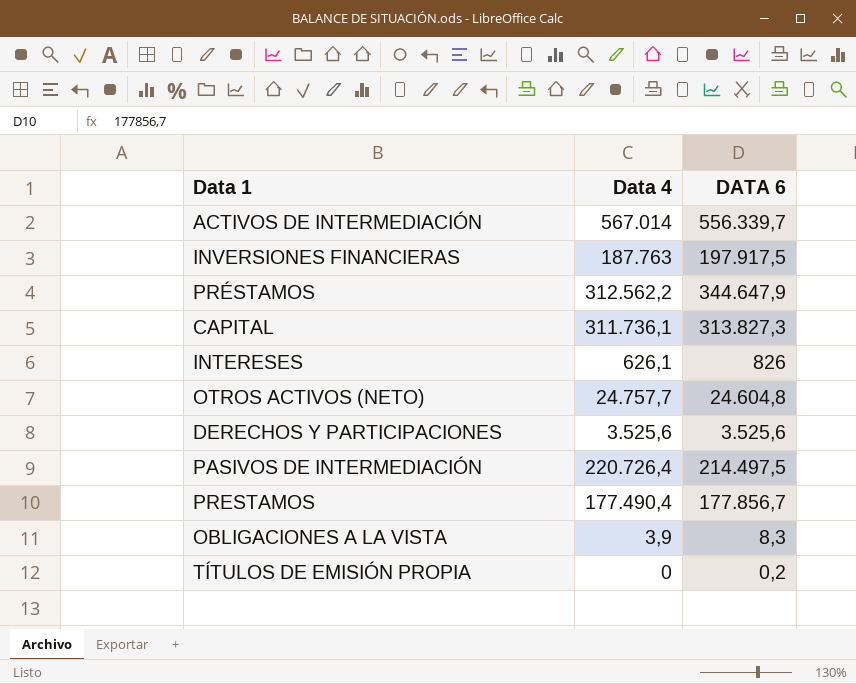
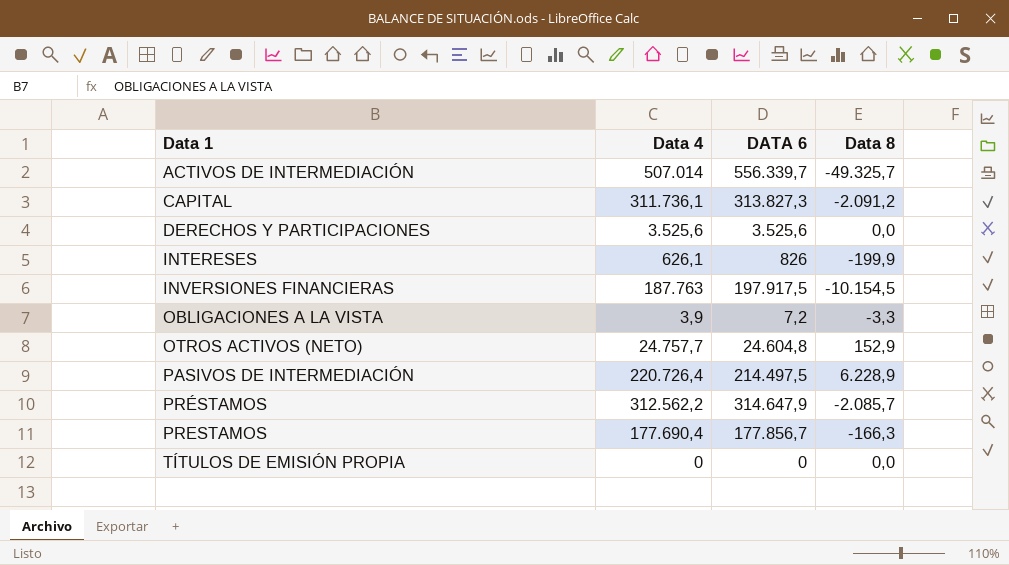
row order: none -> Data 1 ascending
column Data 8 | formula: none -> [Data 4] - [DATA 6]
ACTIVOS DE INTERMEDIACIÓN | Data 4: 567.014 -> 507.014
OBLIGACIONES A LA VISTA | DATA 6: 8,3 -> 7,2
PRÉSTAMOS | DATA 6: 344.647,9 -> 314.647,9
PRESTAMOS | Data 4: 177.490,4 -> 177.690,4
TÍTULOS DE EMISIÓN PROPIA | DATA 6: 0,2 -> 0

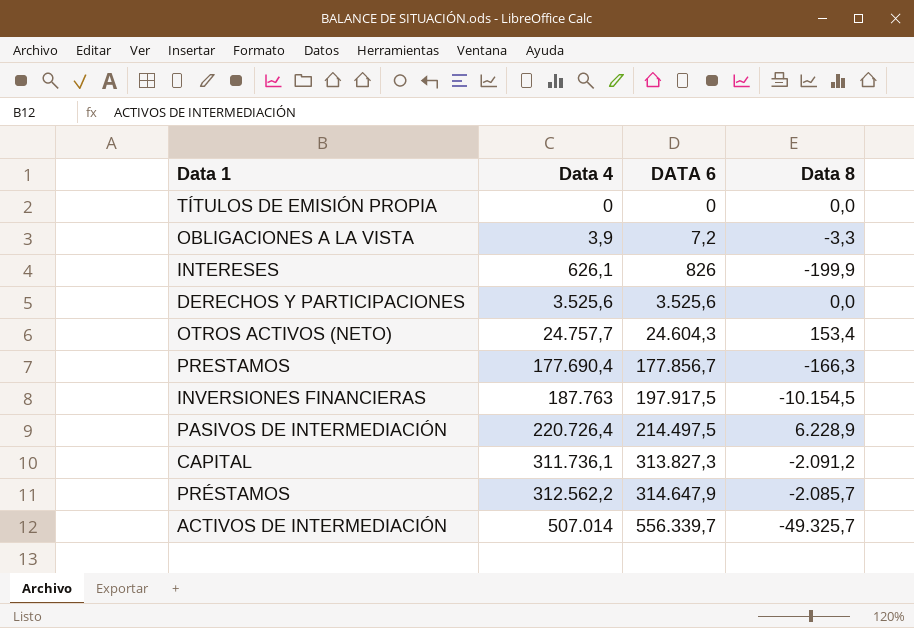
row order: Data 1 ascending -> Data 4 ascending
OTROS ACTIVOS (NETO) | DATA 6: 24.604,8 -> 24.604,3
OTROS ACTIVOS (NETO) | Data 8: 152,9 -> 153,4

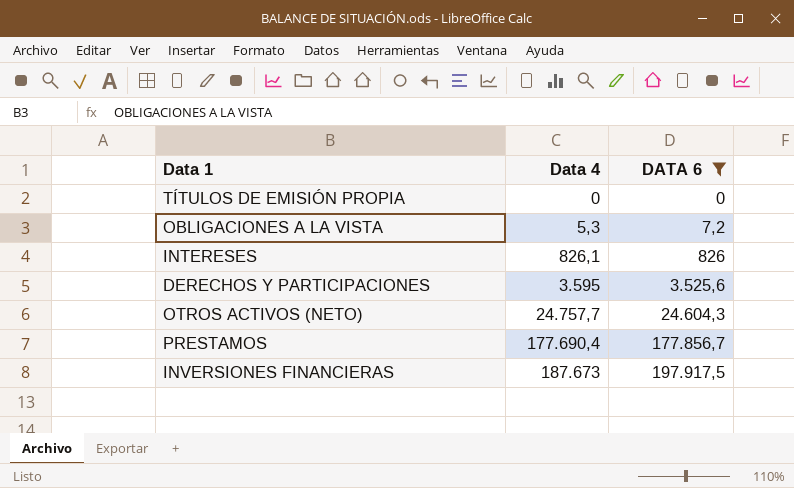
filter: none -> DATA 6 <= 197.917,5
column Data 8 | formula: [Data 4] - [DATA 6] -> none
OBLIGACIONES A LA VISTA | Data 4: 3,9 -> 5,3
INTERESES | Data 4: 626,1 -> 826,1
DERECHOS Y PARTICIPACIONES | Data 4: 3.525,6 -> 3.595
INVERSIONES FINANCIERAS | Data 4: 187.763 -> 187.673

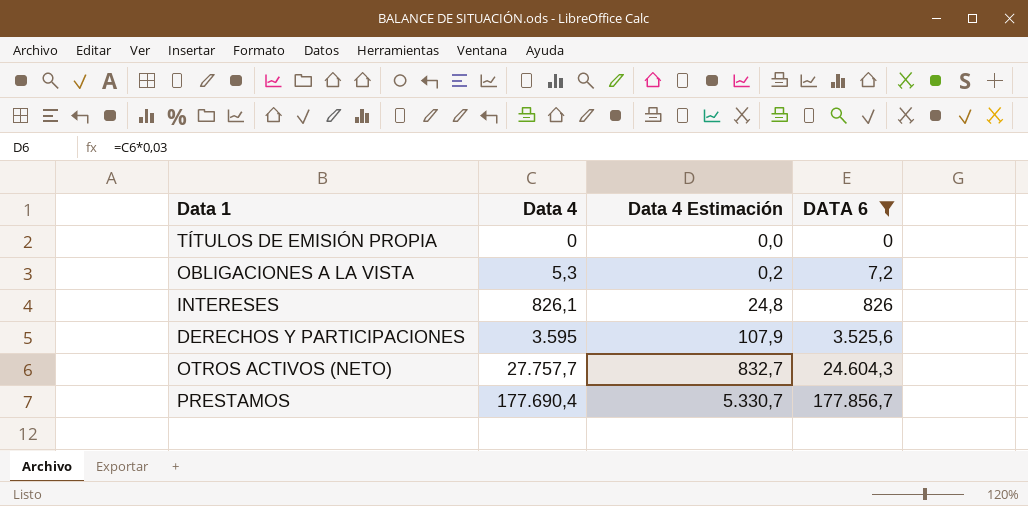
column Data 4 Estimación | formula: none -> [Data 4] * 0,03
row INVERSIONES FINANCIERAS: 187.673 | 197.917,5 -> none
OTROS ACTIVOS (NETO) | Data 4: 24.757,7 -> 27.757,7

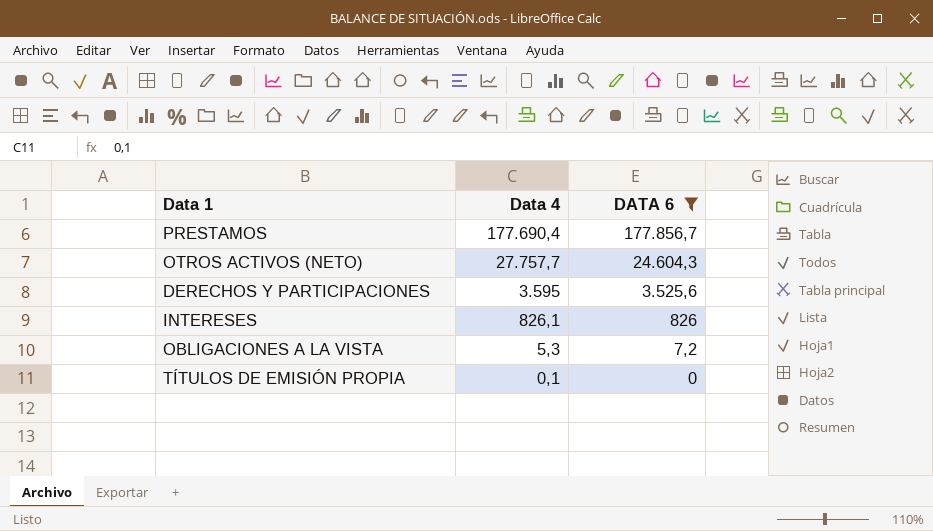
row order: Data 4 ascending -> Data 4 descending
column Data 4 Estimación | formula: [Data 4] * 0,03 -> none
TÍTULOS DE EMISIÓN PROPIA | Data 4: 0 -> 0,1

